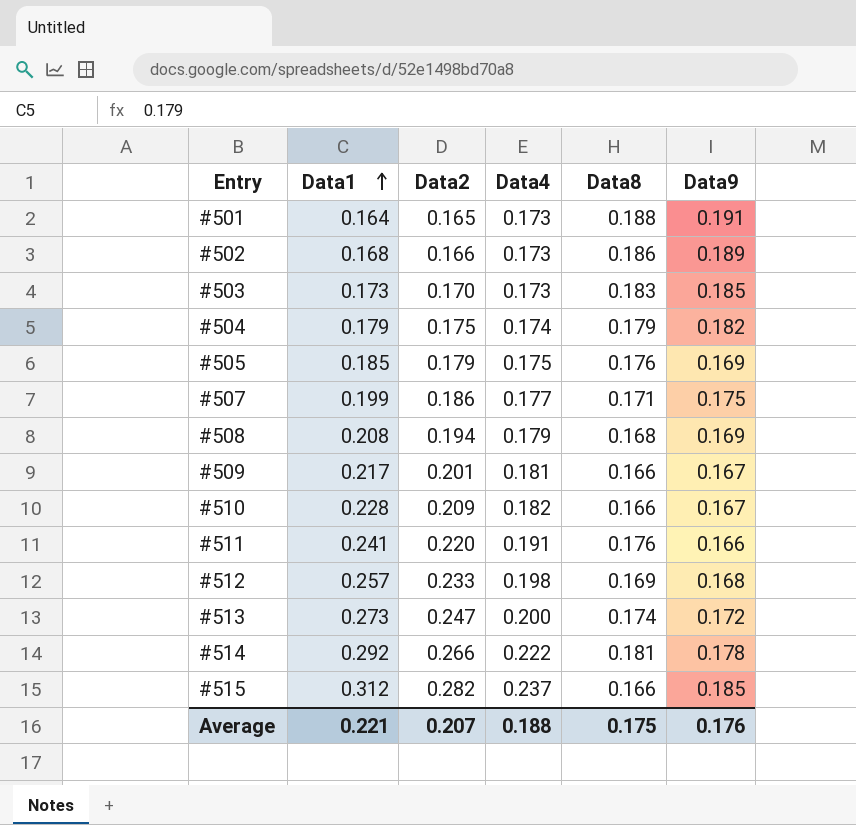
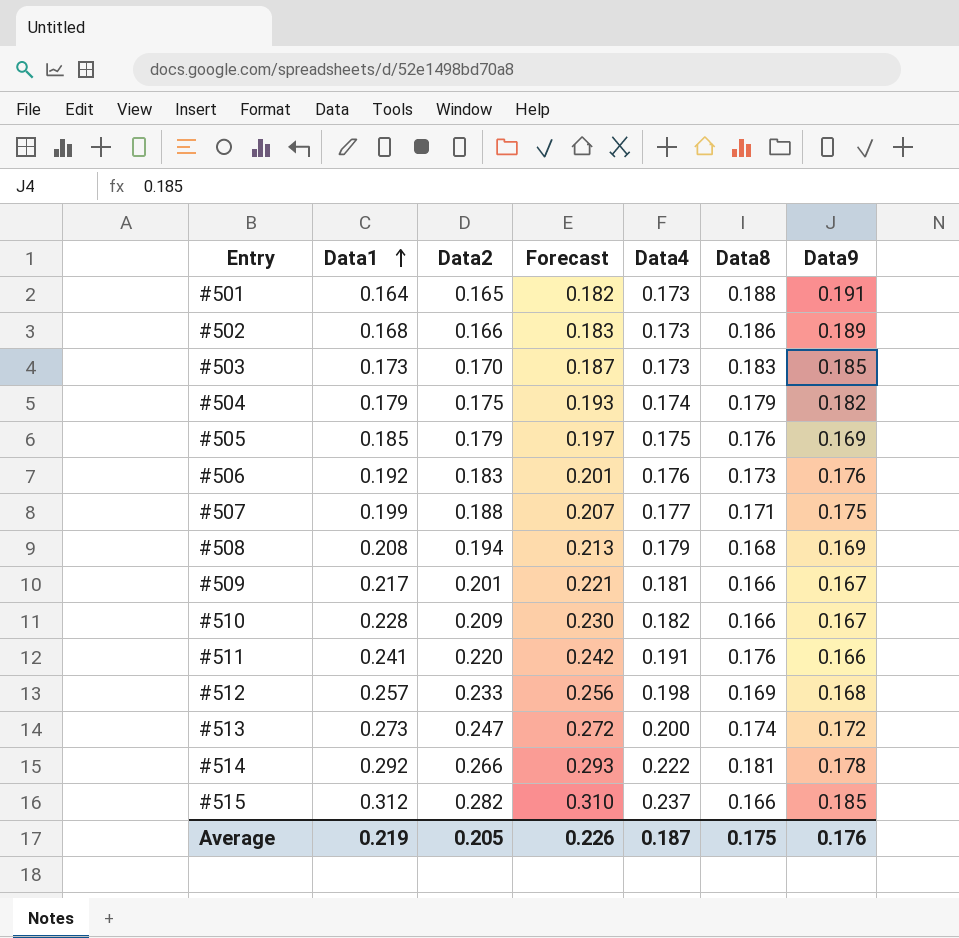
column Forecast | formula: none -> [Data2] * 1.1
row #506: none -> 0.192 | 0.183 | 0.201 | 0.176 | 0.173 | 0.176
#507 | Data2: 0.186 -> 0.188
Average | Data1: 0.221 -> 0.219
Average | Data2: 0.207 -> 0.205
Average | Data4: 0.188 -> 0.187

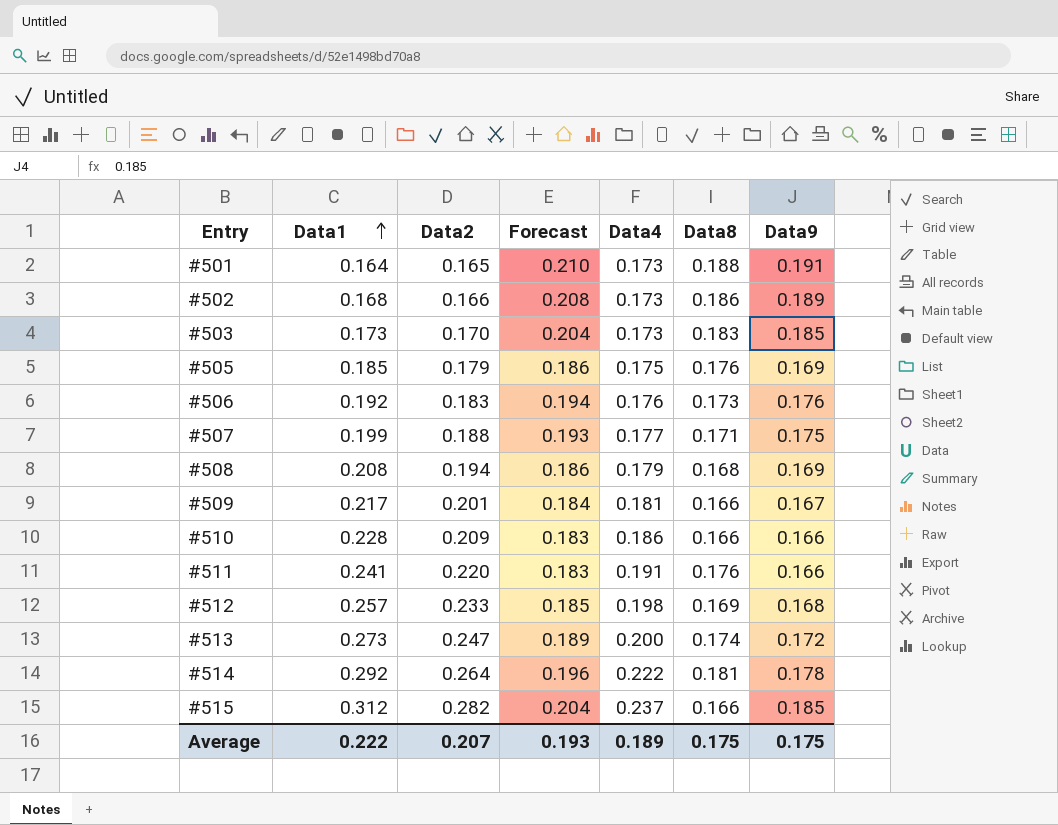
column Forecast | formula: [Data2] * 1.1 -> [Data9] * 1.1
row #504: 0.179 | 0.175 | 0.193 | 0.174 | 0.179 | 0.182 -> none
#510 | Data4: 0.182 -> 0.186
#510 | Data9: 0.167 -> 0.166
#514 | Data2: 0.266 -> 0.264
Average | Data1: 0.219 -> 0.222
Average | Data2: 0.205 -> 0.207
Average | Forecast: 0.226 -> 0.193
Average | Data4: 0.187 -> 0.189
Average | Data9: 0.176 -> 0.175

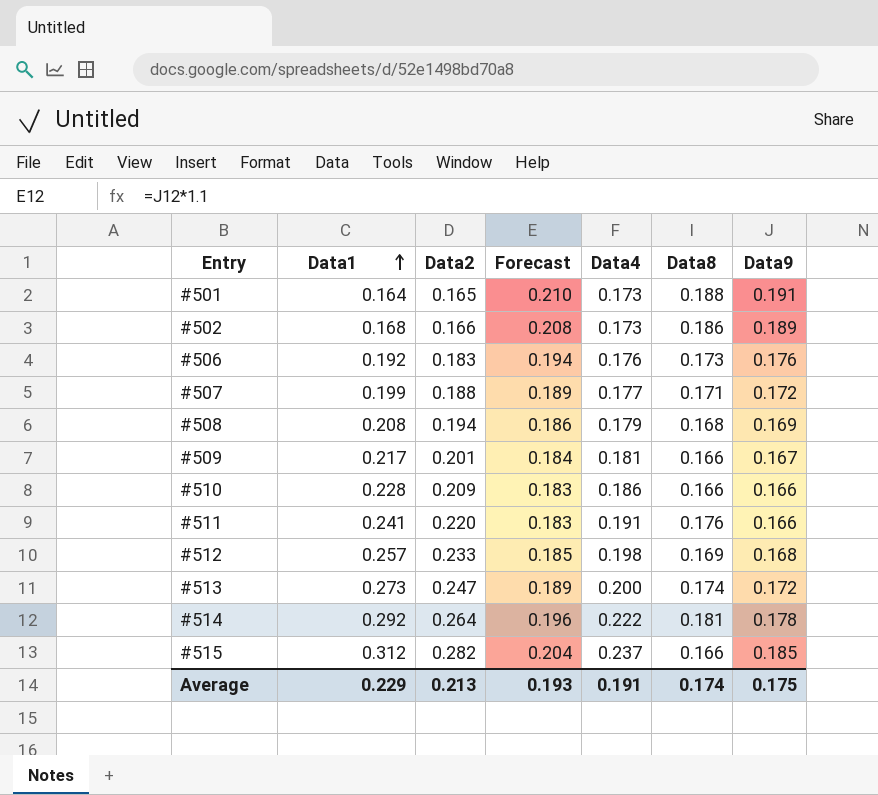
row #503: 0.173 | 0.170 | 0.204 | 0.173 | 0.183 | 0.185 -> none
row #505: 0.185 | 0.179 | 0.186 | 0.175 | 0.176 | 0.169 -> none
#507 | Forecast: 0.193 -> 0.189
#507 | Data9: 0.175 -> 0.172
Average | Data1: 0.222 -> 0.229
Average | Data2: 0.207 -> 0.213
Average | Data4: 0.189 -> 0.191
Average | Data8: 0.175 -> 0.174

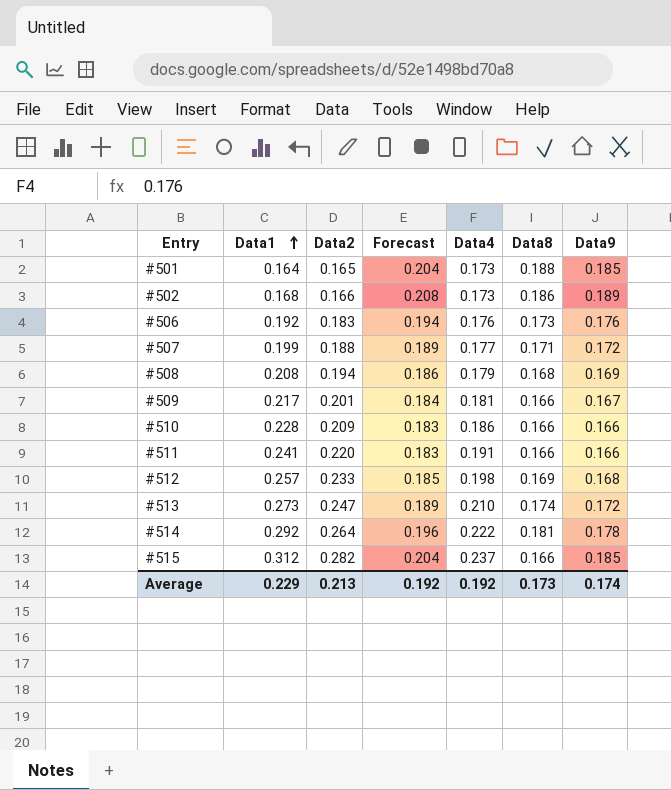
#501 | Forecast: 0.210 -> 0.204
#501 | Data9: 0.191 -> 0.185
#511 | Data8: 0.176 -> 0.166
#513 | Data4: 0.200 -> 0.210
Average | Forecast: 0.193 -> 0.192
Average | Data4: 0.191 -> 0.192
Average | Data8: 0.174 -> 0.173
Average | Data9: 0.175 -> 0.174

